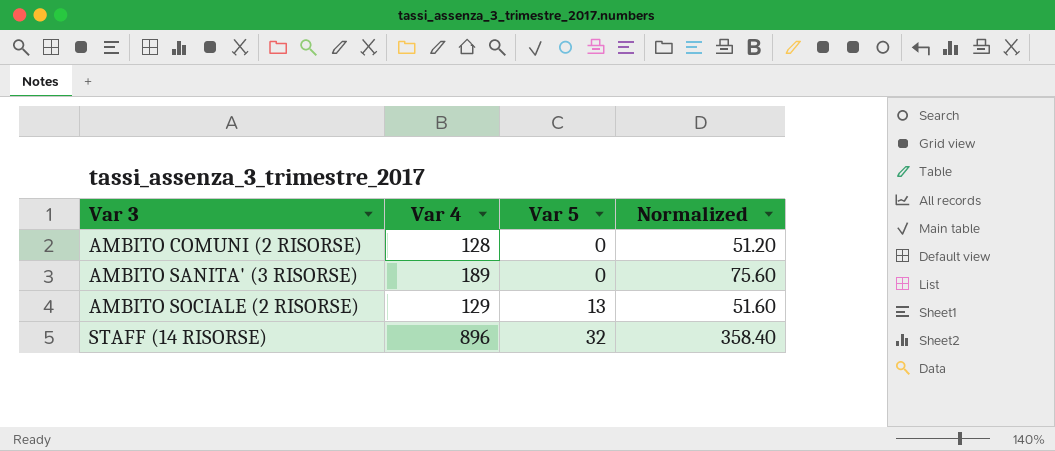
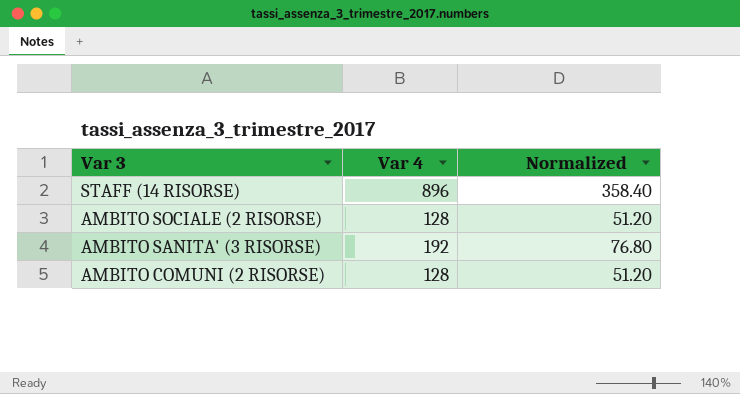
row order: Var 3 ascending -> Var 3 descending
column Var 5 | position: 3 -> none
AMBITO SOCIALE (2 RISORSE) | Var 4: 129 -> 128
AMBITO SOCIALE (2 RISORSE) | Normalized: 51.60 -> 51.20
AMBITO SANITA' (3 RISORSE) | Var 4: 189 -> 192
AMBITO SANITA' (3 RISORSE) | Normalized: 75.60 -> 76.80

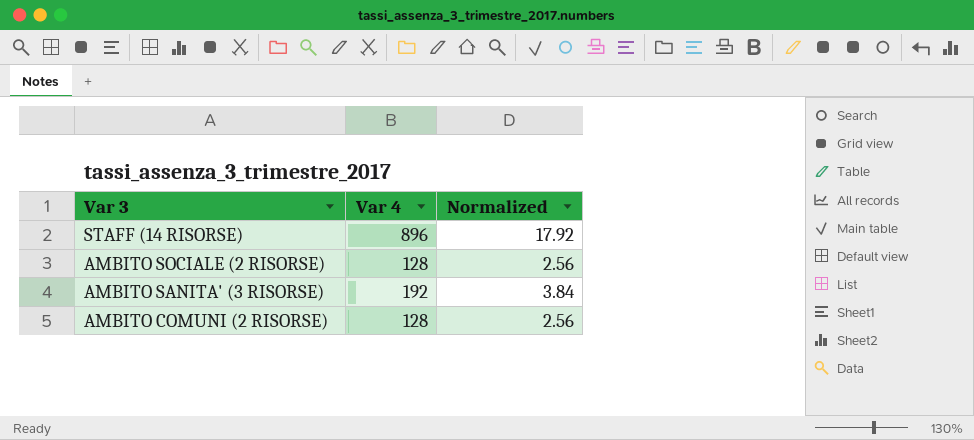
column Normalized | formula: [Var 4] * 0.4 -> [Var 4] * 0.02

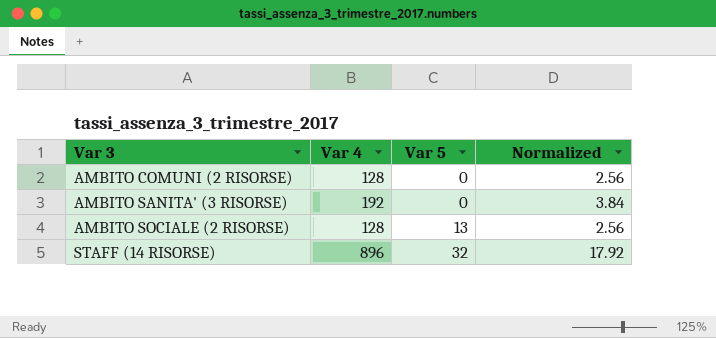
row order: Var 3 descending -> Var 3 ascending
column Var 5 | position: none -> 3

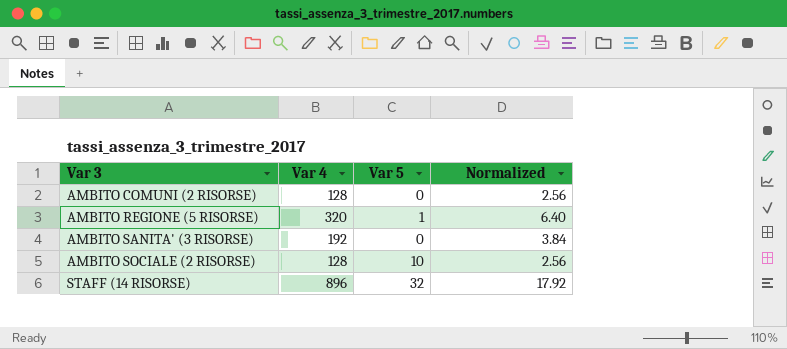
row AMBITO REGIONE (5 RISORSE): none -> 320 | 1 | 6.40
AMBITO SOCIALE (2 RISORSE) | Var 5: 13 -> 10

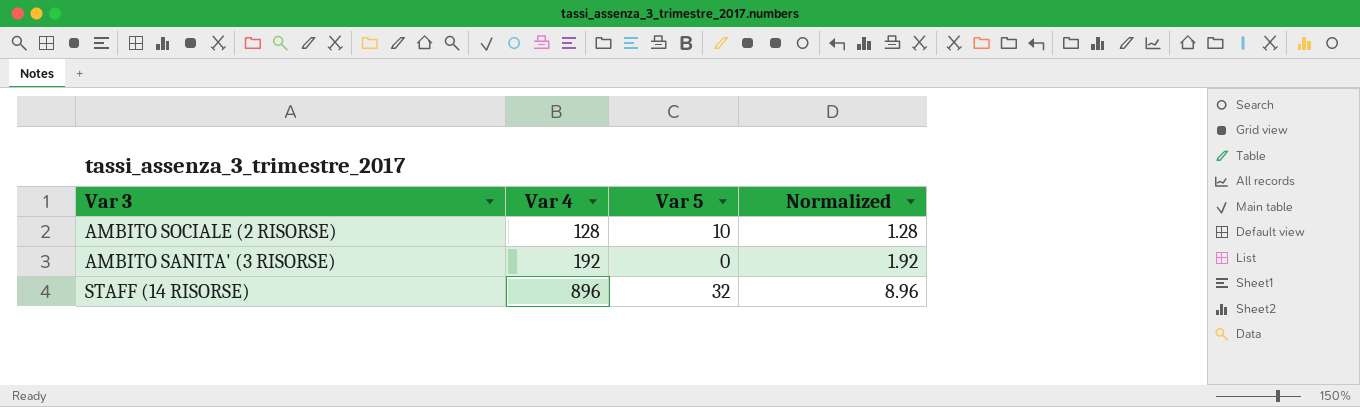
row order: Var 3 ascending -> Var 4 ascending
column Normalized | formula: [Var 4] * 0.02 -> [Var 4] * 0.01
row AMBITO COMUNI (2 RISORSE): 128 | 0 | 2.56 -> none
row AMBITO REGIONE (5 RISORSE): 320 | 1 | 6.40 -> none

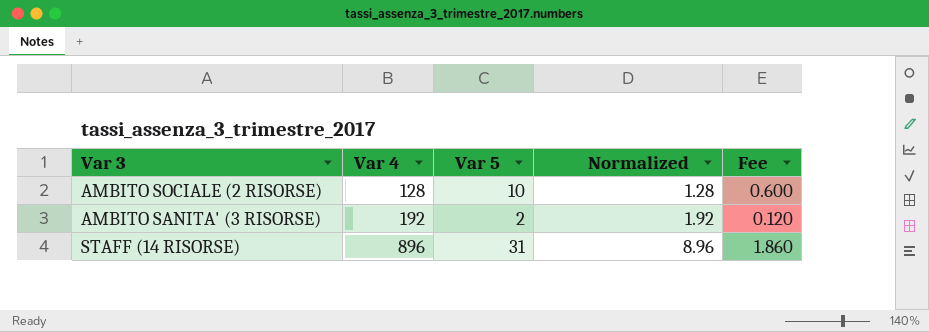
column Fee | formula: none -> [Var 5] * 0.06
AMBITO SANITA' (3 RISORSE) | Var 5: 0 -> 2
STAFF (14 RISORSE) | Var 5: 32 -> 31

